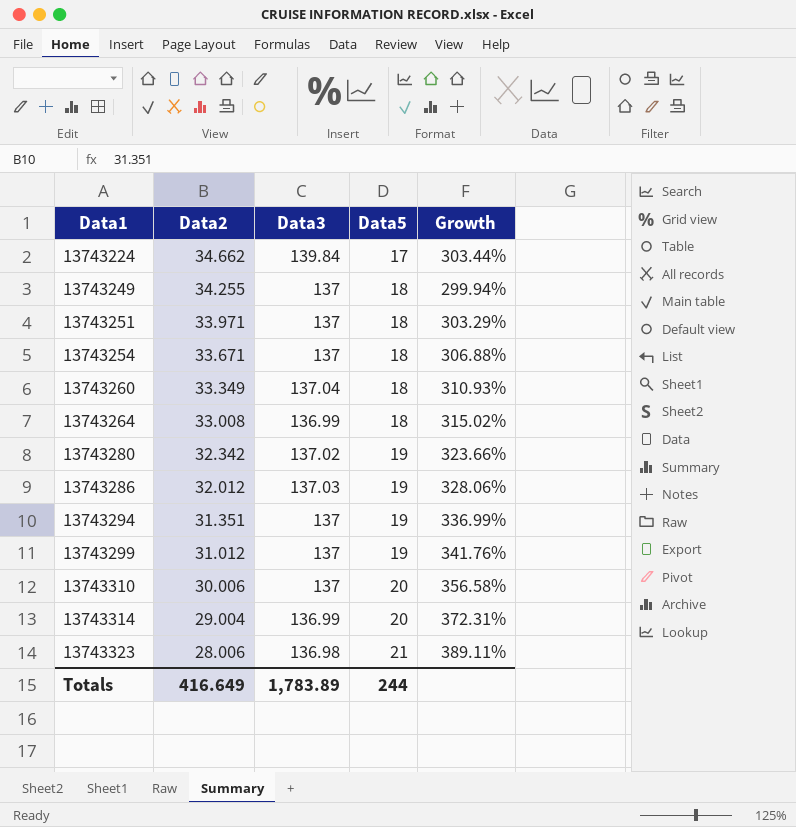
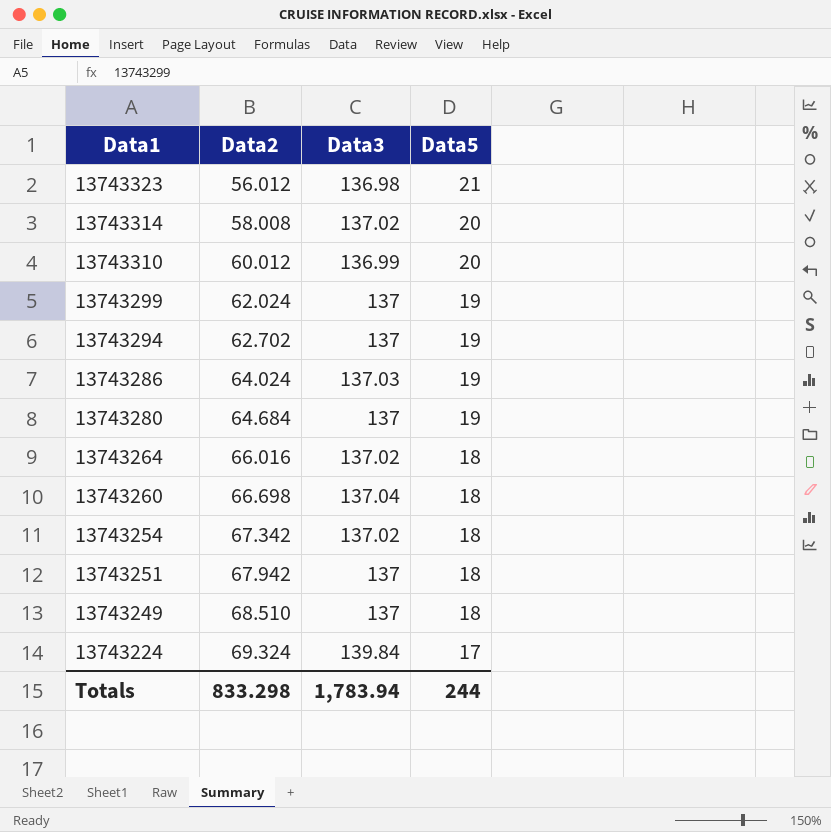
row order: Data1 ascending -> Data1 descending
column Growth | formula: ([Data3] - [Data2]) / [Data2] -> none
13743323 | Data2: 28.006 -> 56.012
13743314 | Data2: 29.004 -> 58.008
13743314 | Data3: 136.99 -> 137.02
13743310 | Data2: 30.006 -> 60.012
13743310 | Data3: 137 -> 136.99
13743299 | Data2: 31.012 -> 62.024
13743294 | Data2: 31.351 -> 62.702
13743286 | Data2: 32.012 -> 64.024
13743280 | Data2: 32.342 -> 64.684
13743280 | Data3: 137.02 -> 137
13743264 | Data2: 33.008 -> 66.016
13743264 | Data3: 136.99 -> 137.02
13743260 | Data2: 33.349 -> 66.698
13743254 | Data2: 33.671 -> 67.342
13743254 | Data3: 137 -> 137.02
13743251 | Data2: 33.971 -> 67.942
13743249 | Data2: 34.255 -> 68.510
13743224 | Data2: 34.662 -> 69.324
Totals | Data2: 416.649 -> 833.298
Totals | Data3: 1,783.89 -> 1,783.94

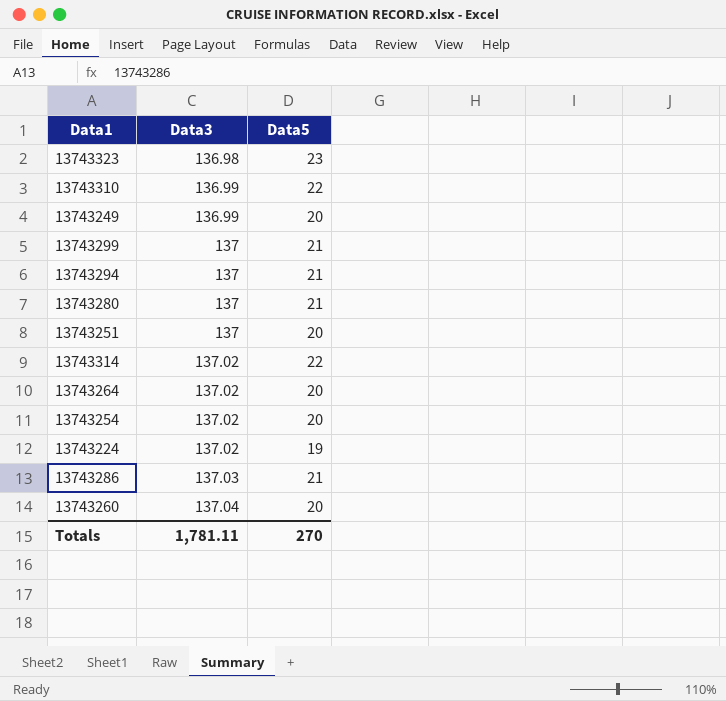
row order: Data1 descending -> Data3 ascending
column Data2 | position: 2 -> none
13743323 | Data5: 21 -> 23
13743310 | Data5: 20 -> 22
13743249 | Data3: 137 -> 136.99
13743249 | Data5: 18 -> 20
13743299 | Data5: 19 -> 21
13743294 | Data5: 19 -> 21
13743280 | Data5: 19 -> 21
13743251 | Data5: 18 -> 20
13743314 | Data5: 20 -> 22
13743264 | Data5: 18 -> 20
13743254 | Data5: 18 -> 20
13743224 | Data3: 139.84 -> 137.02
13743224 | Data5: 17 -> 19
13743286 | Data5: 19 -> 21
13743260 | Data5: 18 -> 20
Totals | Data3: 1,783.94 -> 1,781.11
Totals | Data5: 244 -> 270

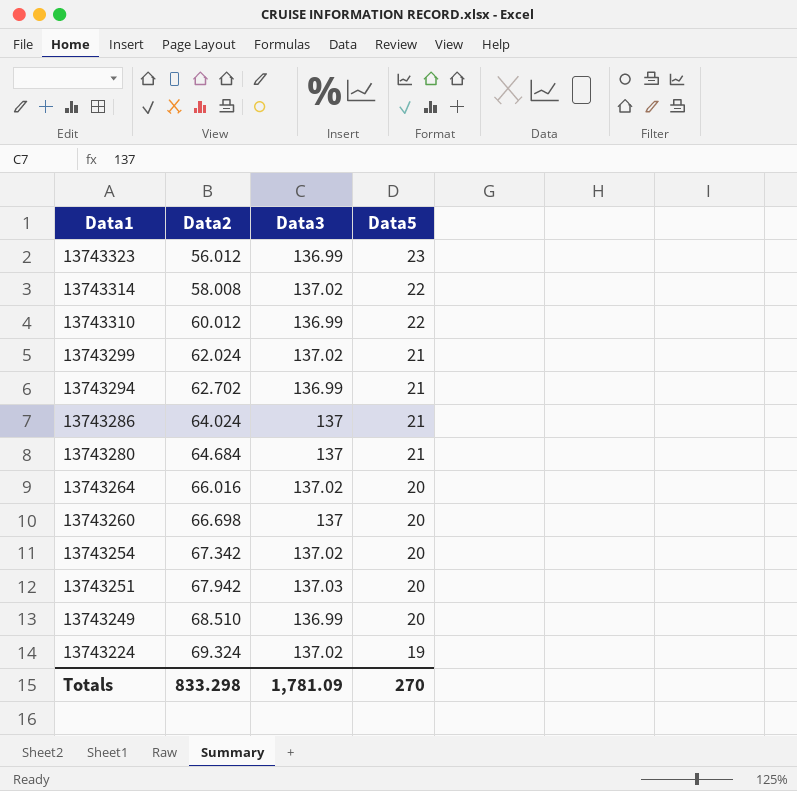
row order: Data3 ascending -> Data1 descending
column Data2 | position: none -> 2
13743323 | Data3: 136.98 -> 136.99
13743299 | Data3: 137 -> 137.02
13743294 | Data3: 137 -> 136.99
13743286 | Data3: 137.03 -> 137
13743260 | Data3: 137.04 -> 137
13743251 | Data3: 137 -> 137.03
Totals | Data3: 1,781.11 -> 1,781.09

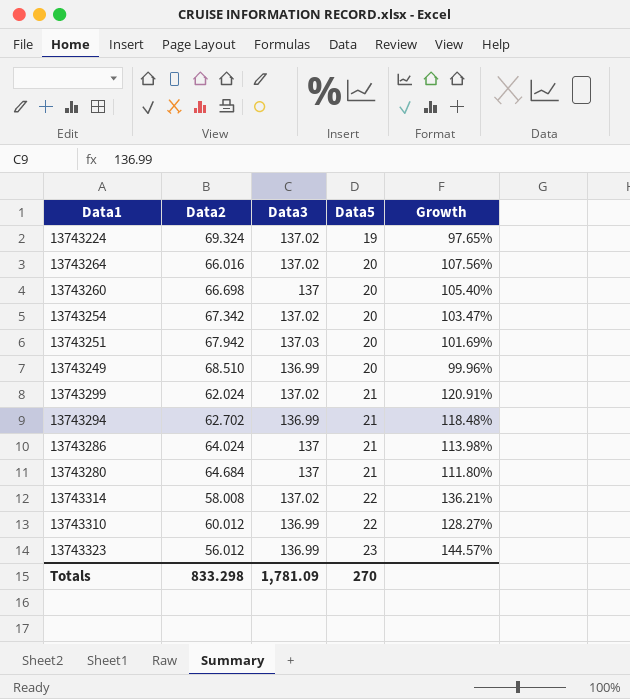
row order: Data1 descending -> Data5 ascending
column Growth | formula: none -> ([Data3] - [Data2]) / [Data2]

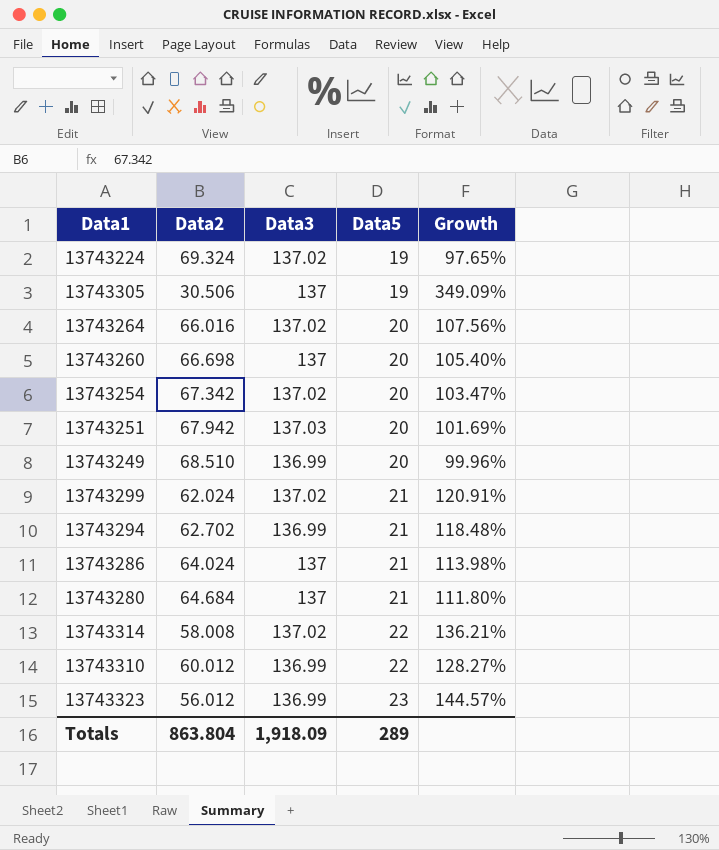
row 13743305: none -> 30.506 | 137 | 19 | 349.09%
Totals | Data2: 833.298 -> 863.804
Totals | Data3: 1,781.09 -> 1,918.09
Totals | Data5: 270 -> 289

